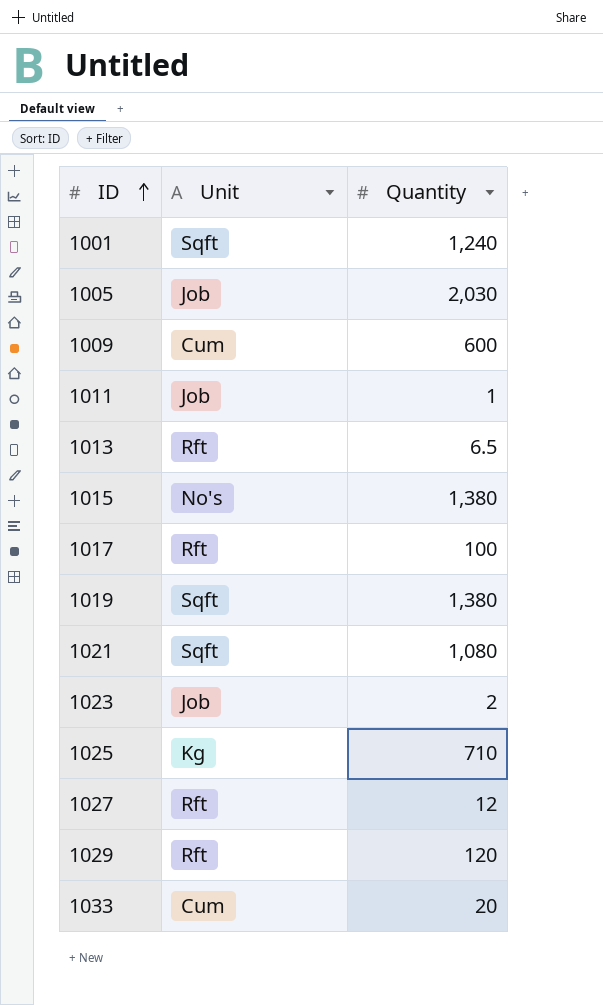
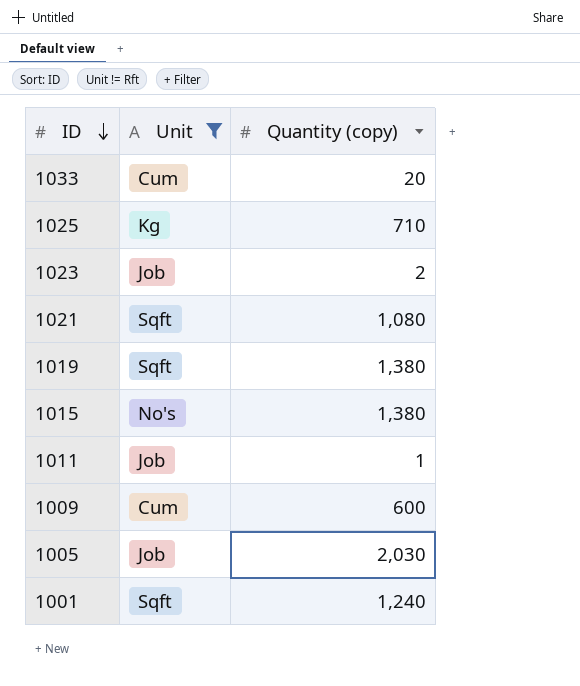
filter: none -> Unit != Rft
row order: ID ascending -> ID descending
column name: Quantity -> Quantity (copy)

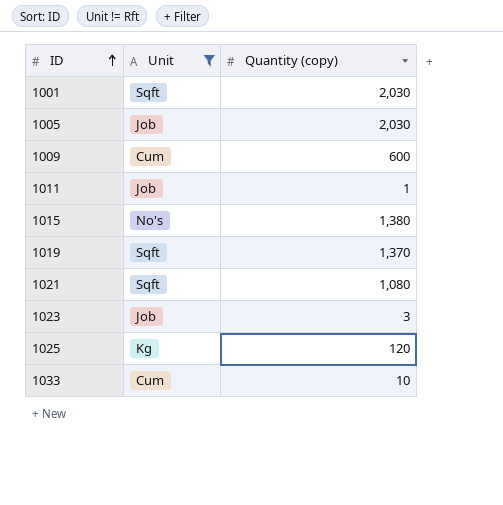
row order: ID descending -> ID ascending
1001 | Quantity (copy): 1,240 -> 2,030
1019 | Quantity (copy): 1,380 -> 1,370
1023 | Quantity (copy): 2 -> 3
1025 | Quantity (copy): 710 -> 120
1033 | Quantity (copy): 20 -> 10

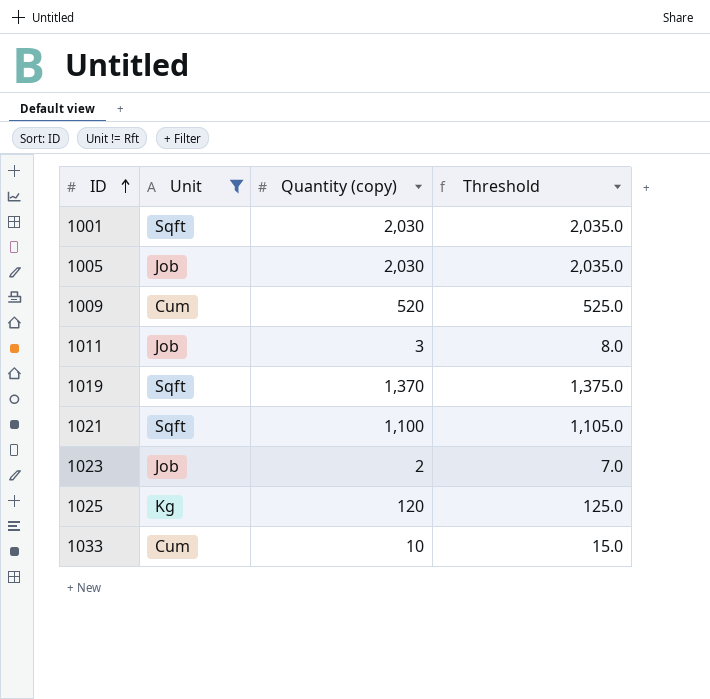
column Threshold | formula: none -> [Quantity (copy)] + 5
row 1015: No's | 1,380 -> none
1009 | Quantity (copy): 600 -> 520
1011 | Quantity (copy): 1 -> 3
1021 | Quantity (copy): 1,080 -> 1,100
1023 | Quantity (copy): 3 -> 2

